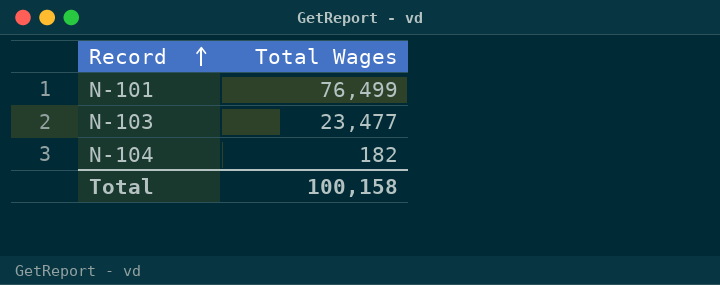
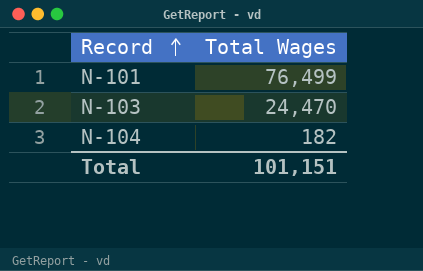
N-103 | Total Wages: 23,477 -> 24,470
Total | Total Wages: 100,158 -> 101,151

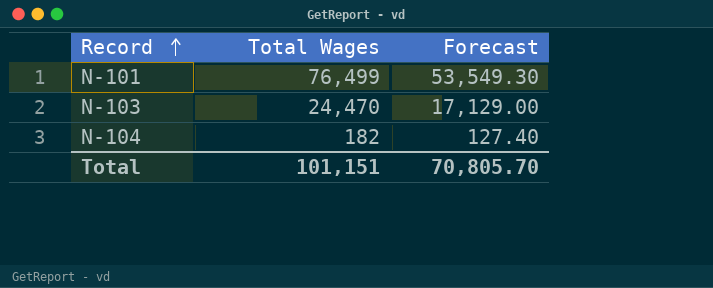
column Forecast | formula: none -> [Total Wages] * 0.7

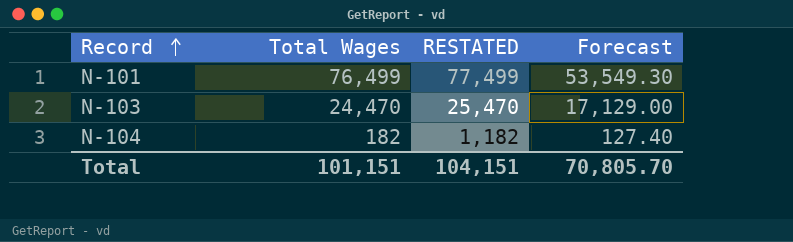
column RESTATED | formula: none -> [Total Wages] + 1000

